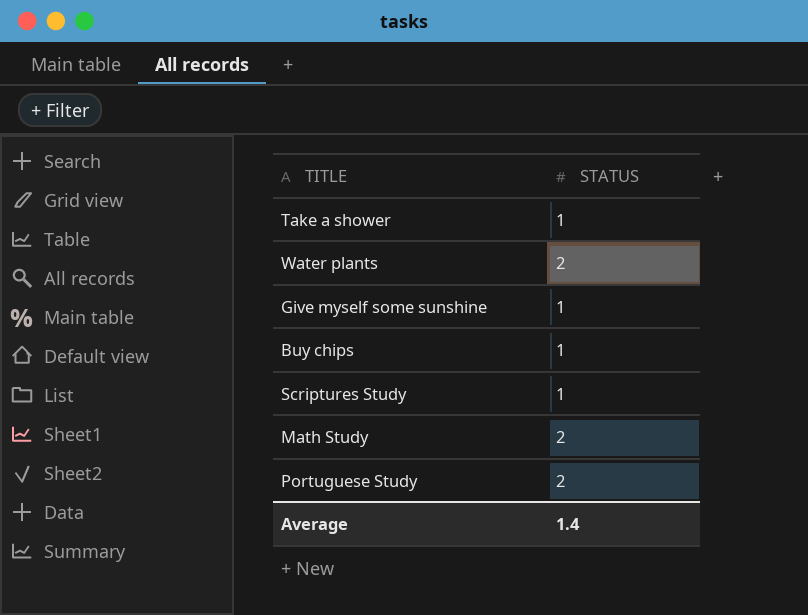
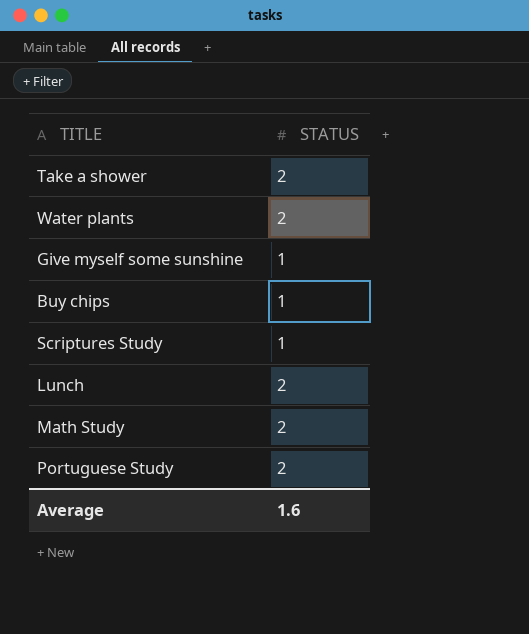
Take a shower | STATUS: 1 -> 2
row Lunch: none -> 2
Average | STATUS: 1.4 -> 1.6

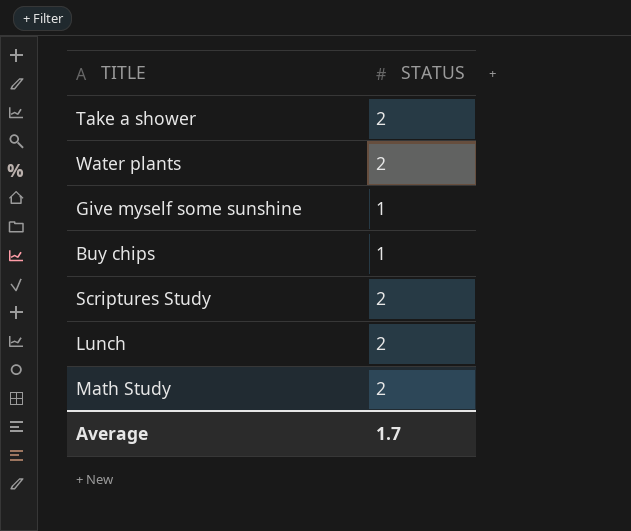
row Portuguese Study: 2 -> none
Scriptures Study | STATUS: 1 -> 2
Average | STATUS: 1.6 -> 1.7

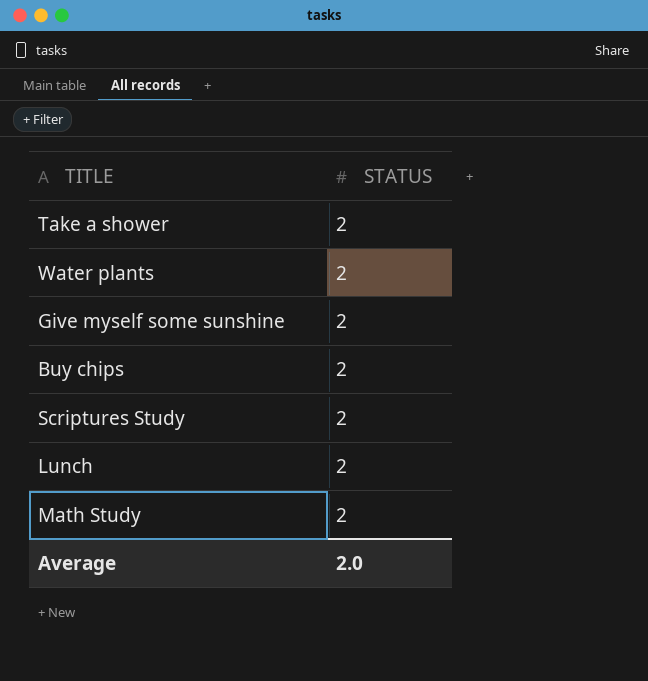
Give myself some sunshine | STATUS: 1 -> 2
Buy chips | STATUS: 1 -> 2
Average | STATUS: 1.7 -> 2.0

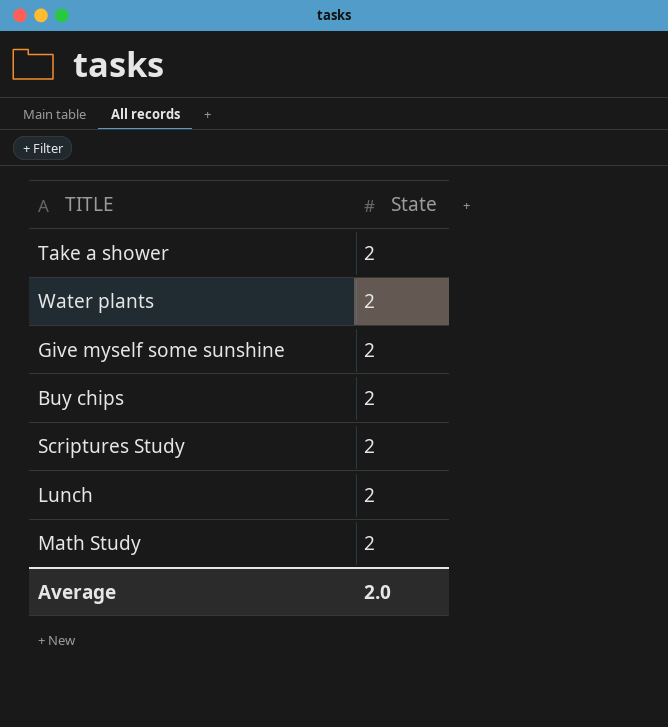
column name: STATUS -> State

